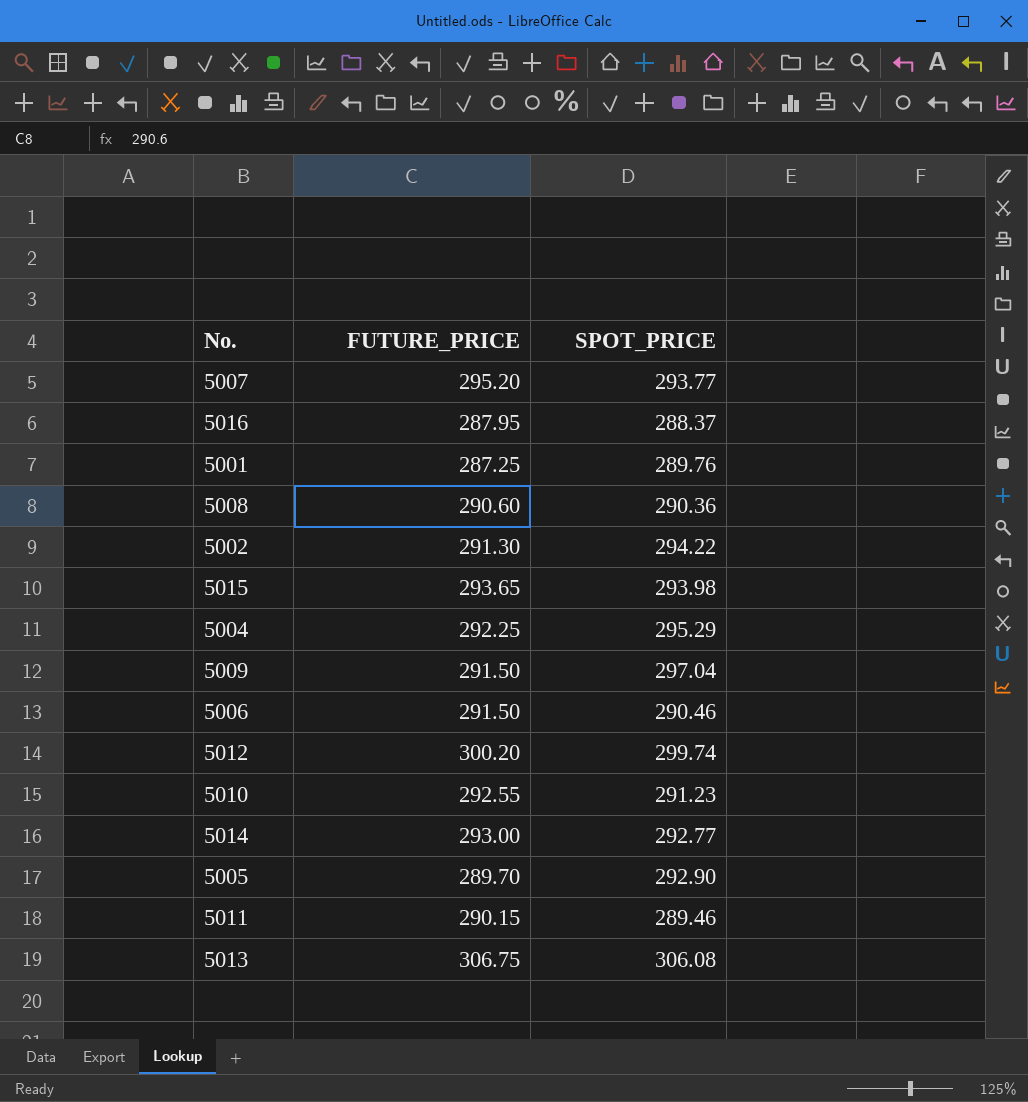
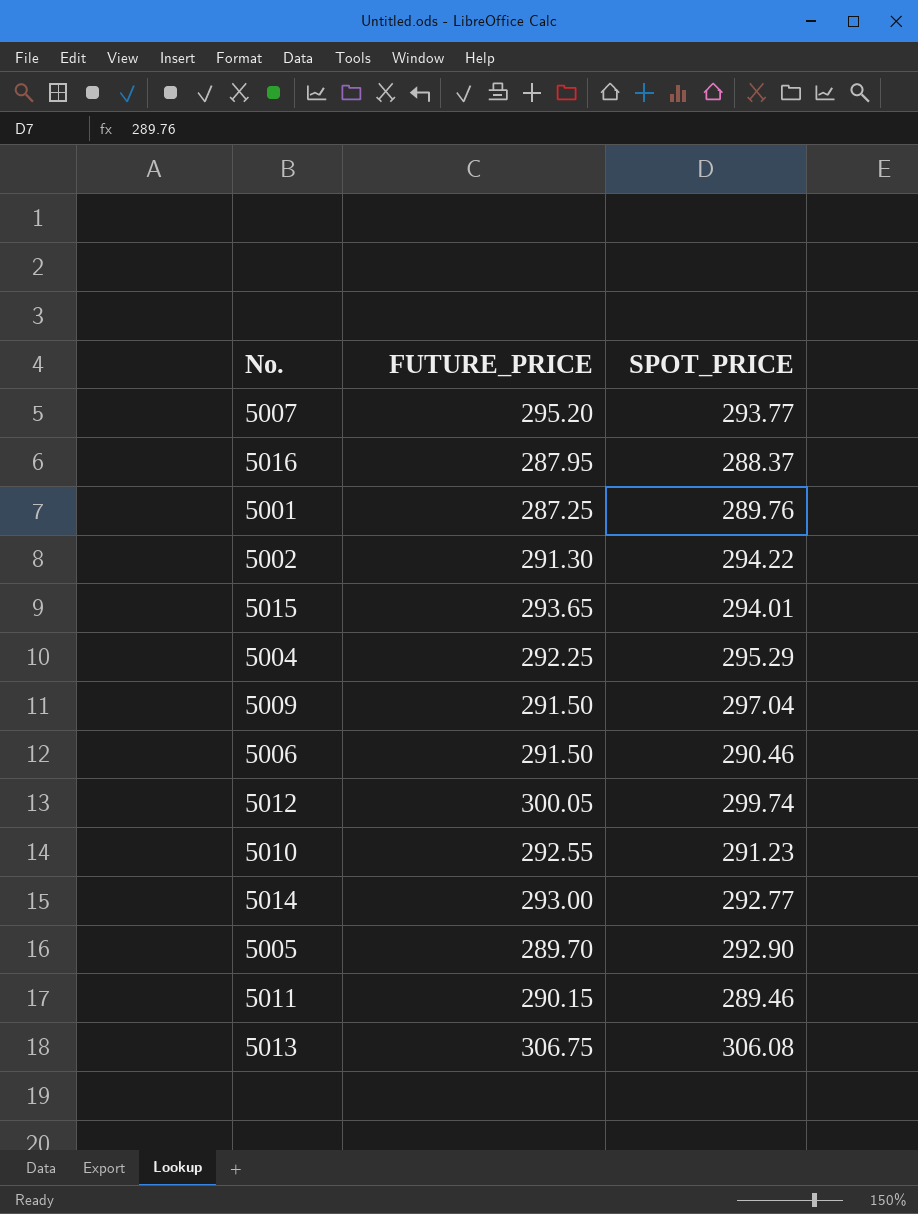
row 5008: 290.60 | 290.36 -> none
5015 | SPOT_PRICE: 293.98 -> 294.01
5012 | FUTURE_PRICE: 300.20 -> 300.05

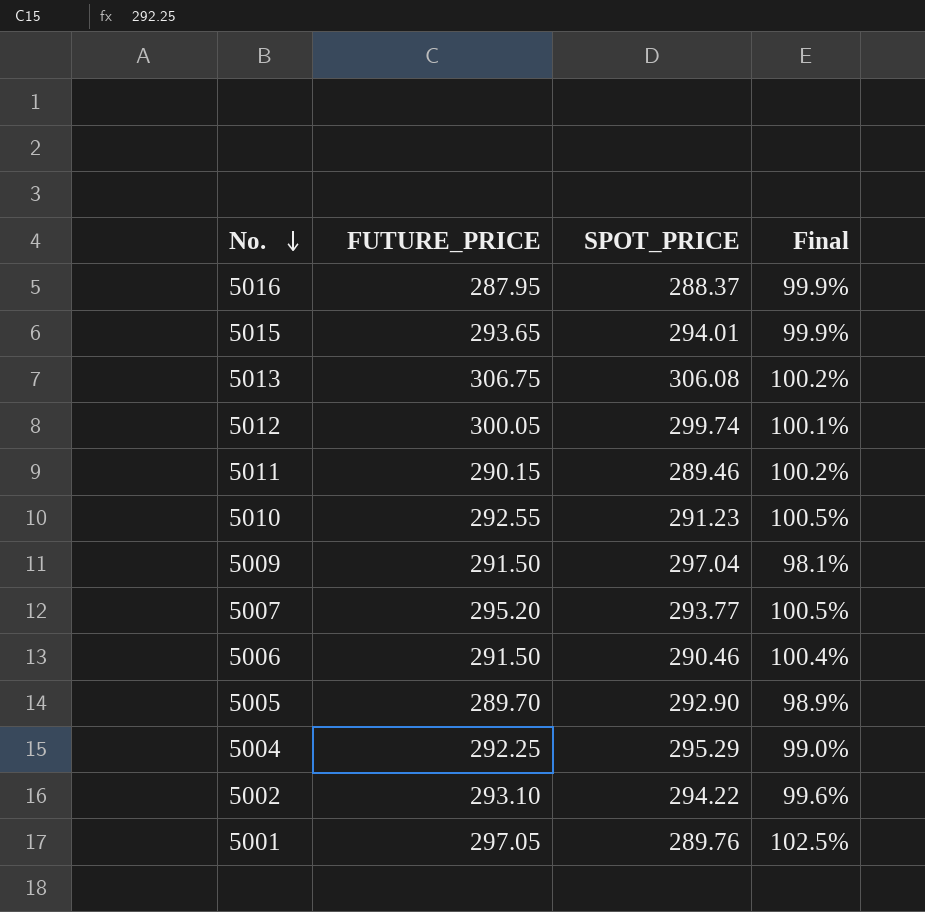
row order: none -> No. descending
column Final | formula: none -> [FUTURE_PRICE] / [SPOT_PRICE]
row 5014: 293.00 | 292.77 -> none
5002 | FUTURE_PRICE: 291.30 -> 293.10
5001 | FUTURE_PRICE: 287.25 -> 297.05

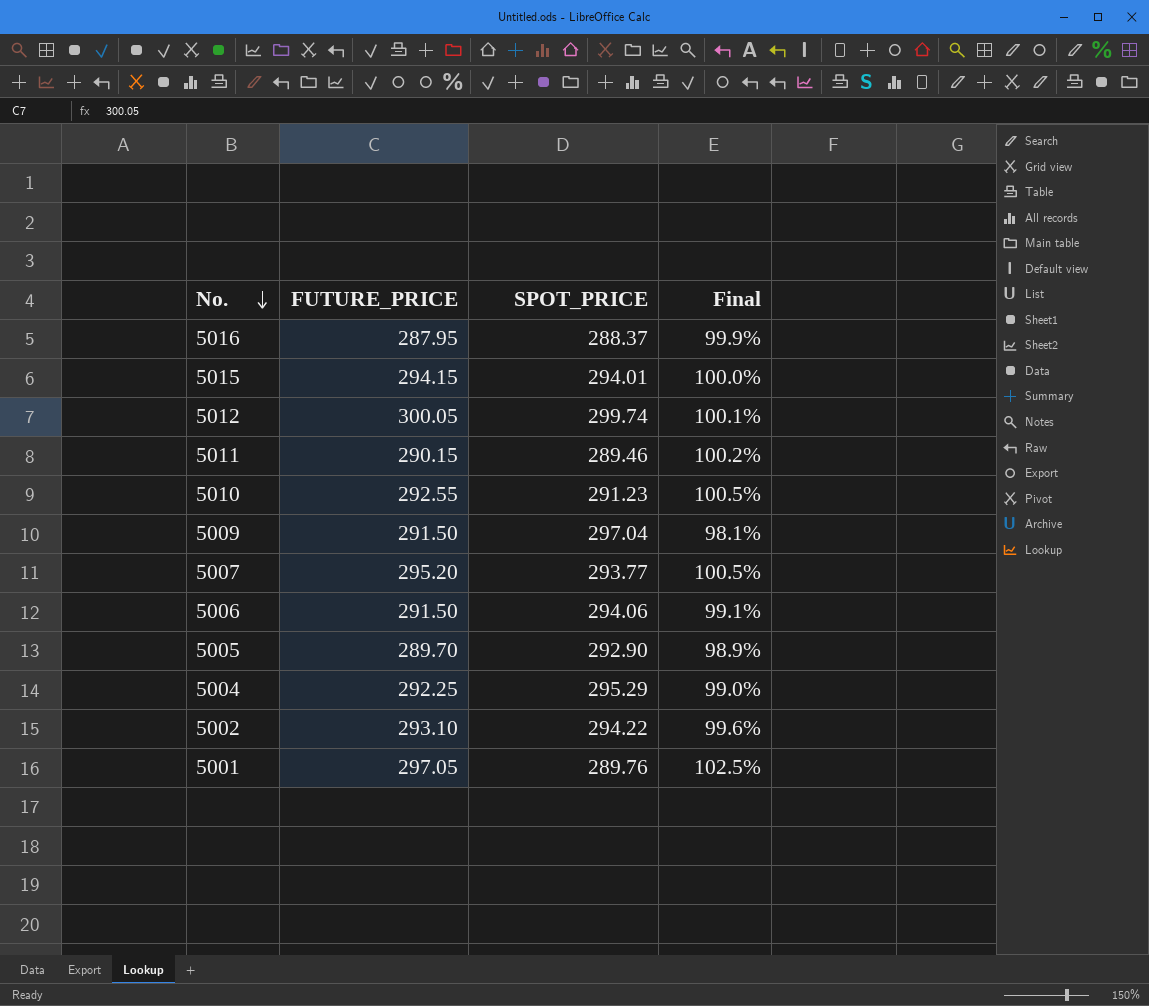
row 5013: 306.75 | 306.08 | 100.2% -> none
5015 | FUTURE_PRICE: 293.65 -> 294.15
5015 | Final: 99.9% -> 100.0%
5006 | SPOT_PRICE: 290.46 -> 294.06
5006 | Final: 100.4% -> 99.1%

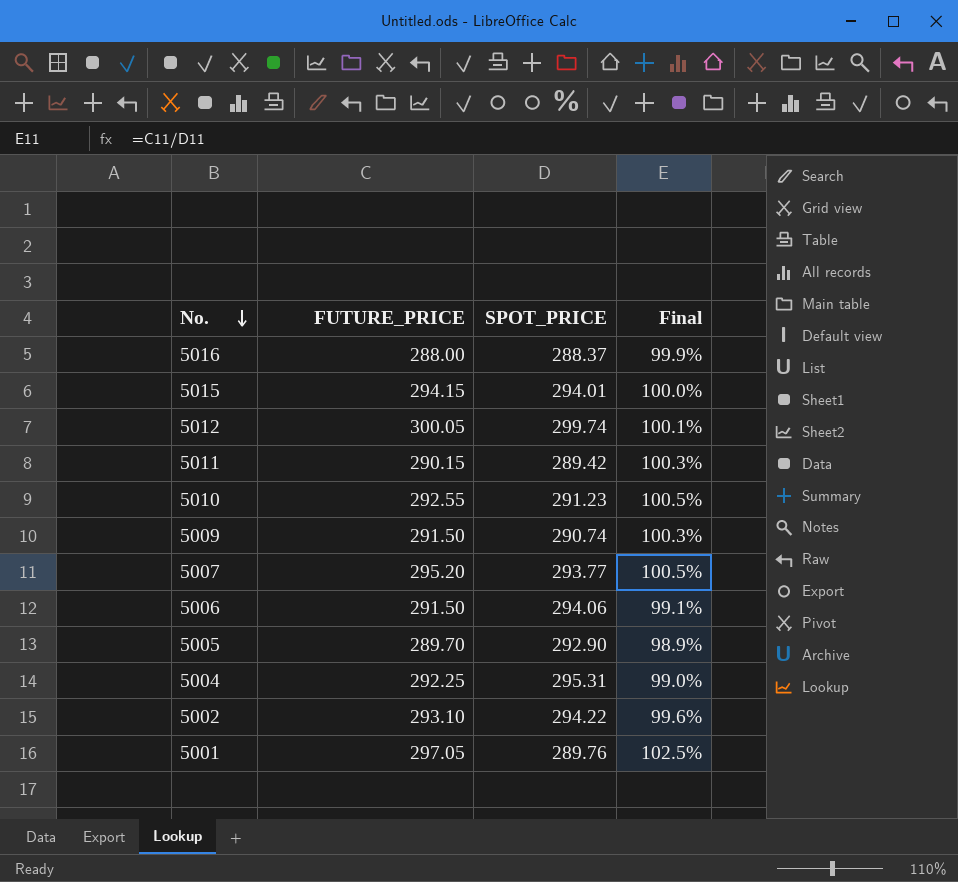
5016 | FUTURE_PRICE: 287.95 -> 288.00
5011 | SPOT_PRICE: 289.46 -> 289.42
5011 | Final: 100.2% -> 100.3%
5009 | SPOT_PRICE: 297.04 -> 290.74
5009 | Final: 98.1% -> 100.3%
5004 | SPOT_PRICE: 295.29 -> 295.31

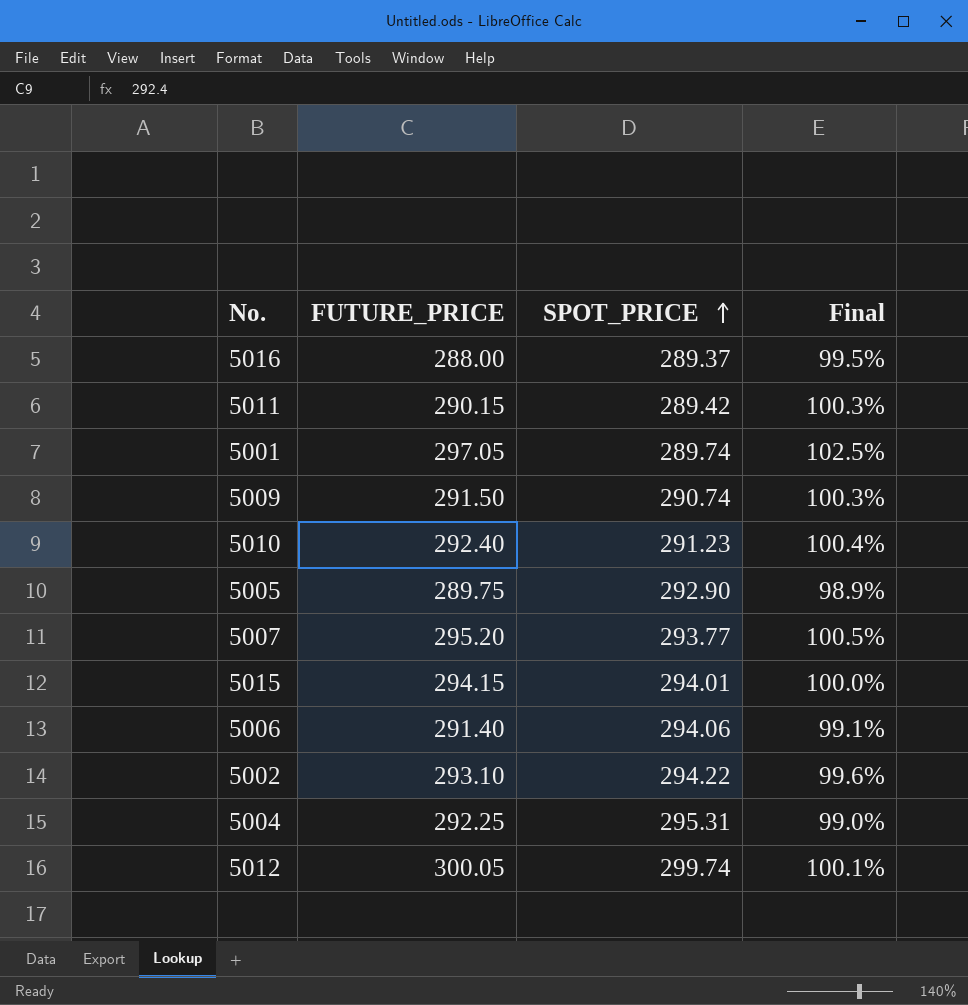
row order: No. descending -> SPOT_PRICE ascending
5016 | SPOT_PRICE: 288.37 -> 289.37
5016 | Final: 99.9% -> 99.5%
5001 | SPOT_PRICE: 289.76 -> 289.74
5010 | FUTURE_PRICE: 292.55 -> 292.40
5010 | Final: 100.5% -> 100.4%
5005 | FUTURE_PRICE: 289.70 -> 289.75
5006 | FUTURE_PRICE: 291.50 -> 291.40

